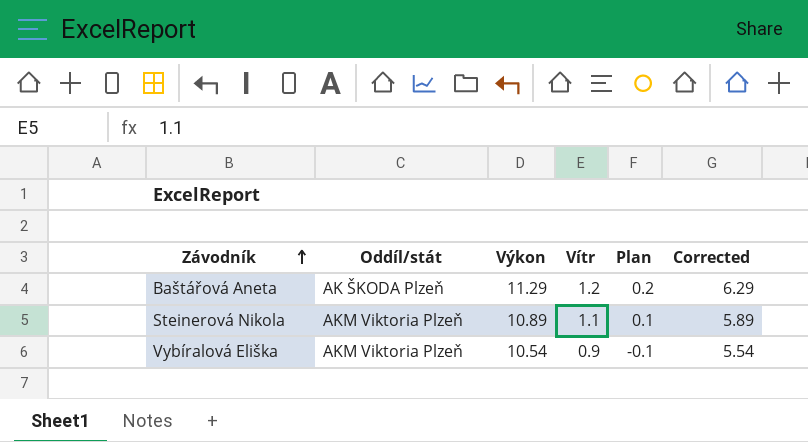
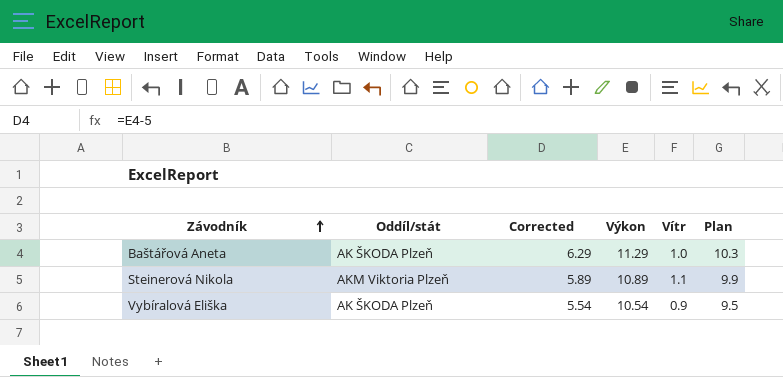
column Corrected | position: 6 -> 3
column Plan | formula: [Vítr] - 1 -> [Výkon] - 1
Baštářová Aneta | Vítr: 1.2 -> 1.0
Vybíralová Eliška | Oddíl/stát: AKM Viktoria Plzeň -> AK ŠKODA Plzeň

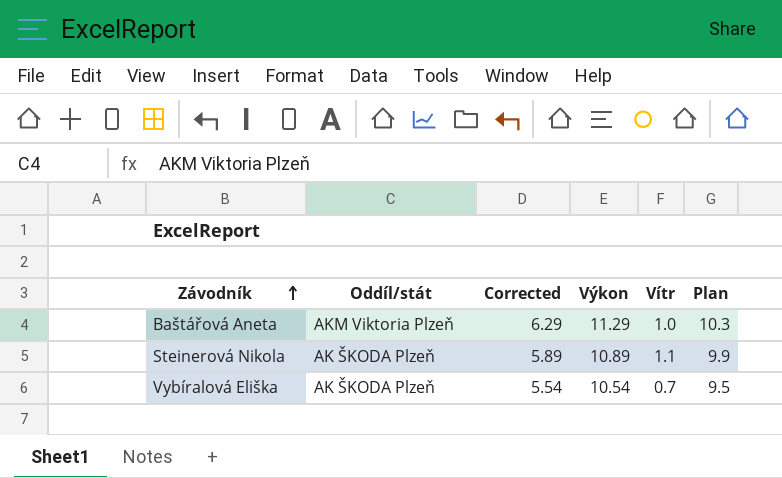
Baštářová Aneta | Oddíl/stát: AK ŠKODA Plzeň -> AKM Viktoria Plzeň
Steinerová Nikola | Oddíl/stát: AKM Viktoria Plzeň -> AK ŠKODA Plzeň
Vybíralová Eliška | Vítr: 0.9 -> 0.7

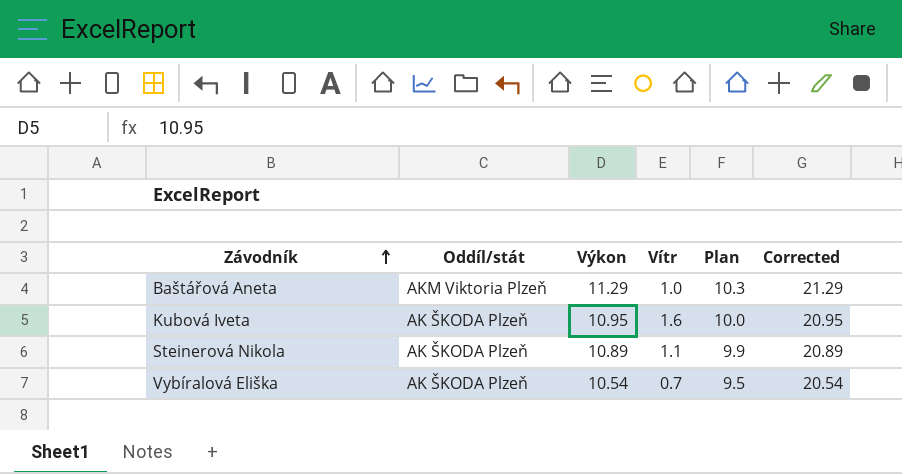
column Corrected | formula: [Výkon] - 5 -> [Výkon] + 10
column Corrected | position: 3 -> 6
row Kubová Iveta: none -> AK ŠKODA Plzeň | 10.95 | 1.6 | 10.0 | 20.95

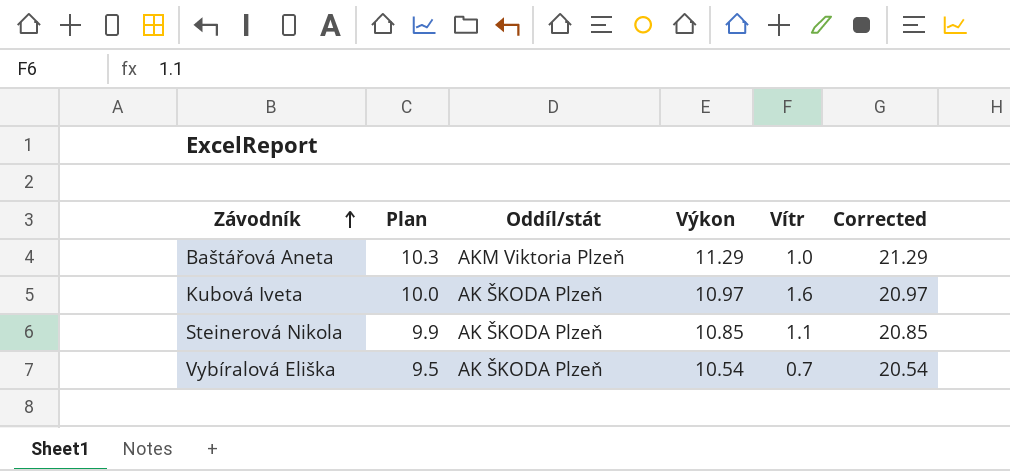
column Plan | position: 5 -> 2
Kubová Iveta | Výkon: 10.95 -> 10.97
Kubová Iveta | Corrected: 20.95 -> 20.97
Steinerová Nikola | Výkon: 10.89 -> 10.85
Steinerová Nikola | Corrected: 20.89 -> 20.85

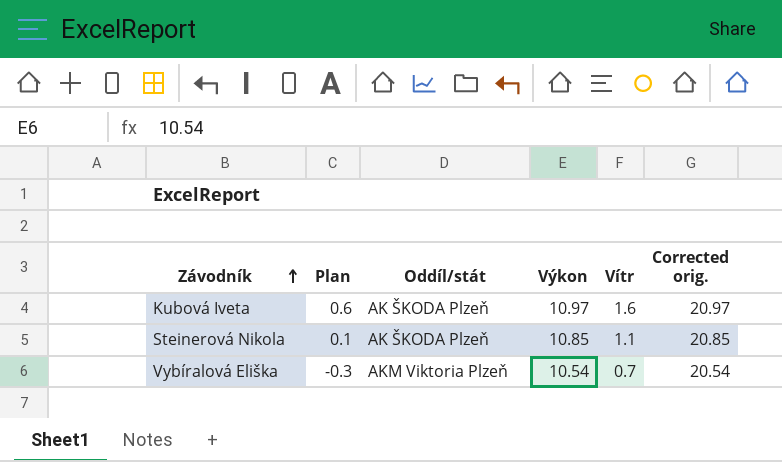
column Plan | formula: [Výkon] - 1 -> [Vítr] - 1
column name: Corrected -> Corrected orig.
row Baštářová Aneta: 10.3 | AKM Viktoria Plzeň | 11.29 | 1.0 | 21.29 -> none
Vybíralová Eliška | Oddíl/stát: AK ŠKODA Plzeň -> AKM Viktoria Plzeň

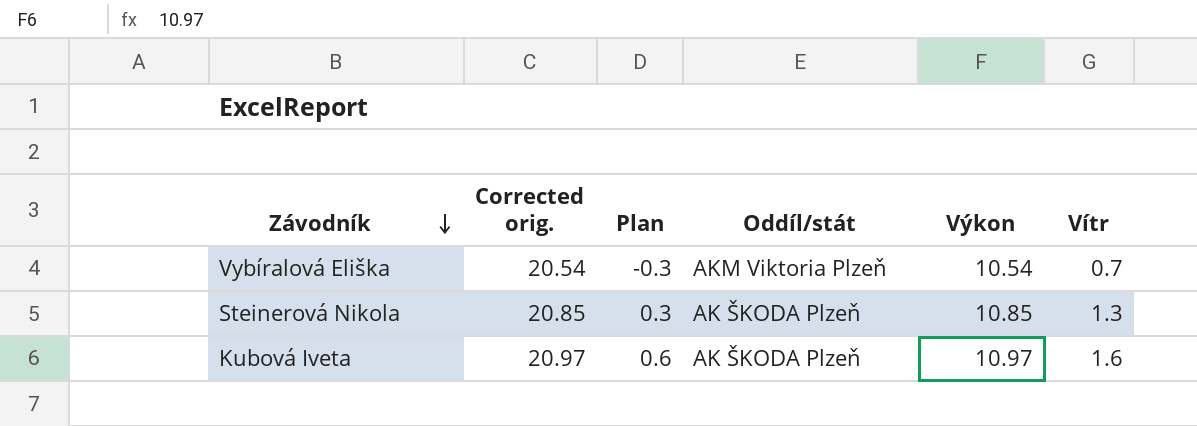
row order: Závodník ascending -> Závodník descending
column Corrected orig. | position: 6 -> 2
Steinerová Nikola | Plan: 0.1 -> 0.3
Steinerová Nikola | Vítr: 1.1 -> 1.3

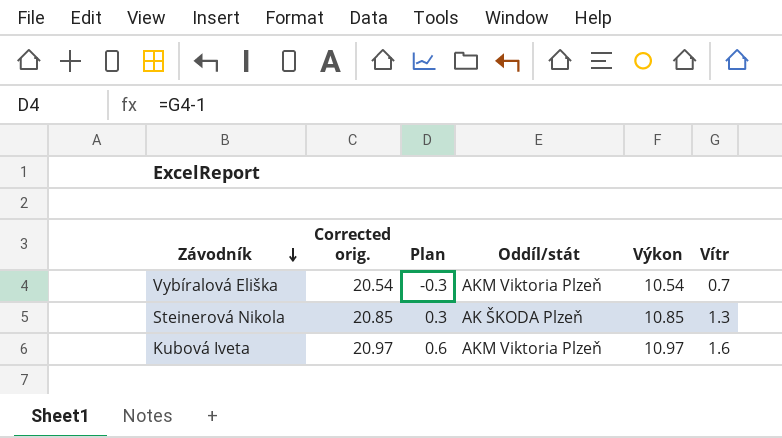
Kubová Iveta | Oddíl/stát: AK ŠKODA Plzeň -> AKM Viktoria Plzeň

